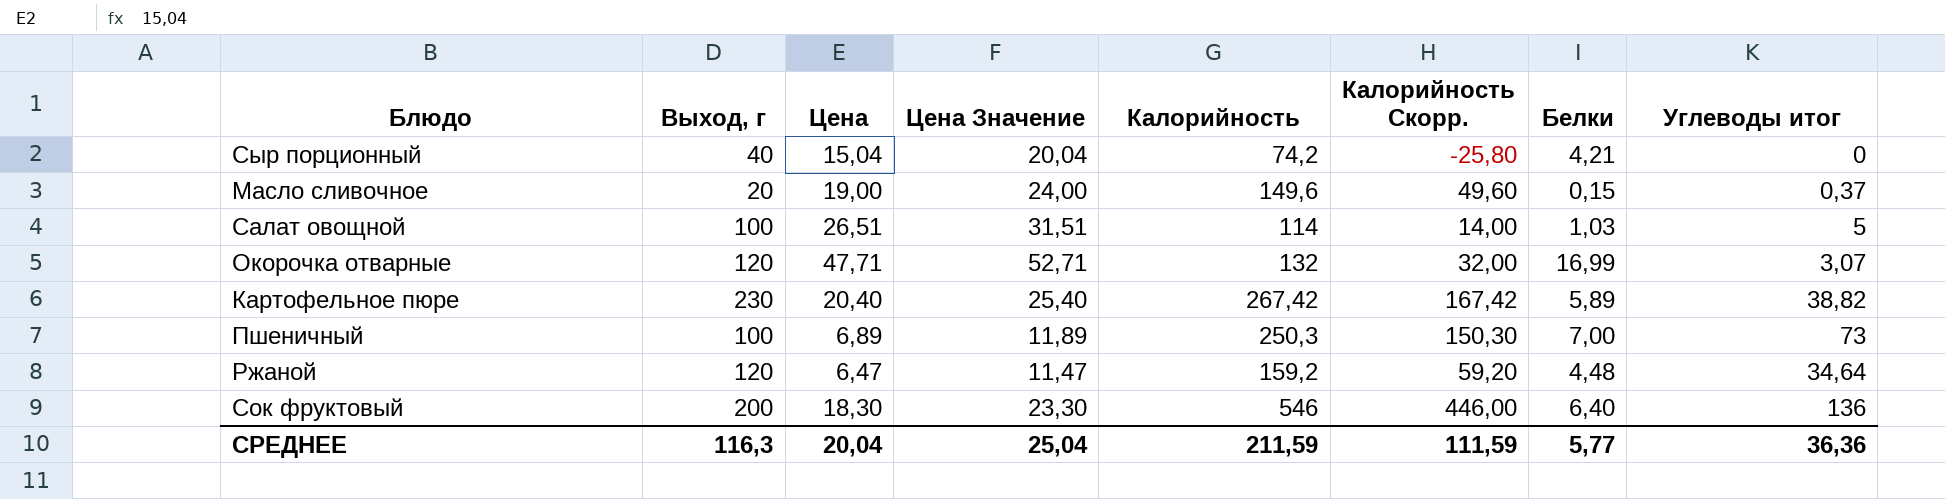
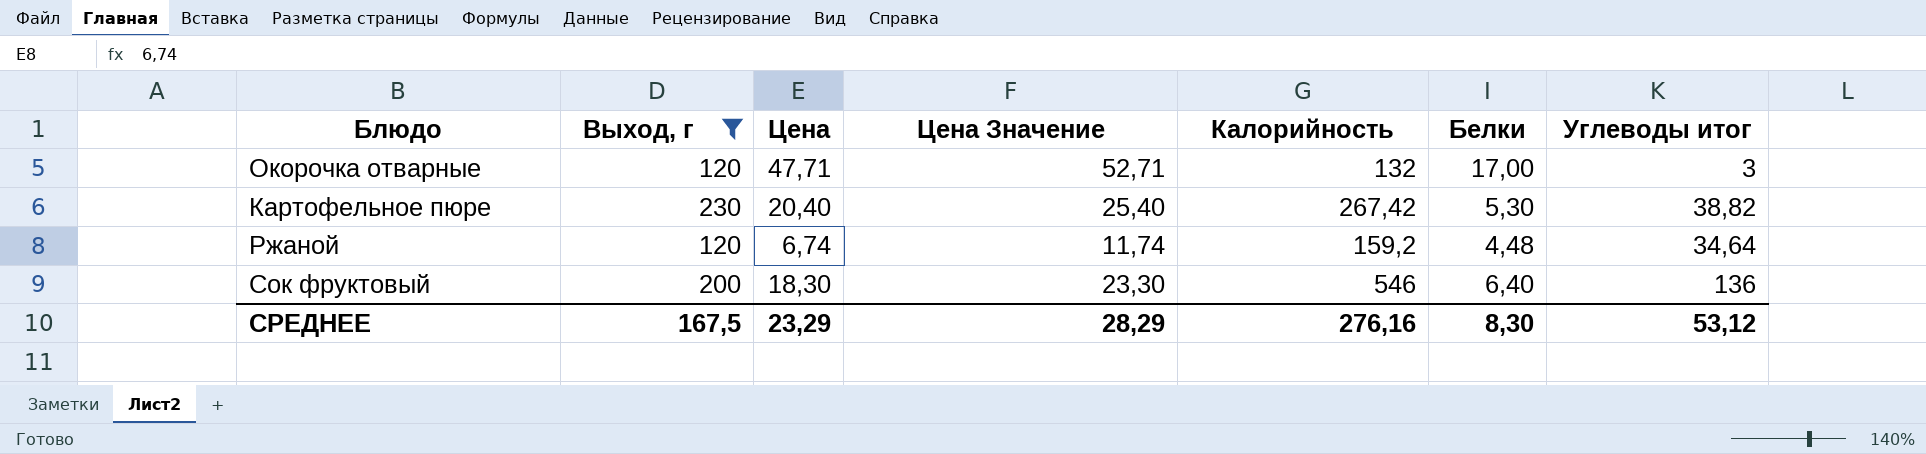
filter: none -> Выход, г >= 120
column Калорийность Скорр. | formula: [Калорийность] - 100 -> none
Окорочка отварные | Белки: 16,99 -> 17,00
Окорочка отварные | Углеводы итог: 3,07 -> 3
Картофельное пюре | Белки: 5,89 -> 5,30
Ржаной | Цена: 6,47 -> 6,74
Ржаной | Цена Значение: 11,47 -> 11,74
СРЕДНЕЕ | Выход, г: 116,3 -> 167,5
СРЕДНЕЕ | Цена: 20,04 -> 23,29
СРЕДНЕЕ | Цена Значение: 25,04 -> 28,29
СРЕДНЕЕ | Калорийность: 211,59 -> 276,16
СРЕДНЕЕ | Белки: 5,77 -> 8,30
СРЕДНЕЕ | Углеводы итог: 36,36 -> 53,12

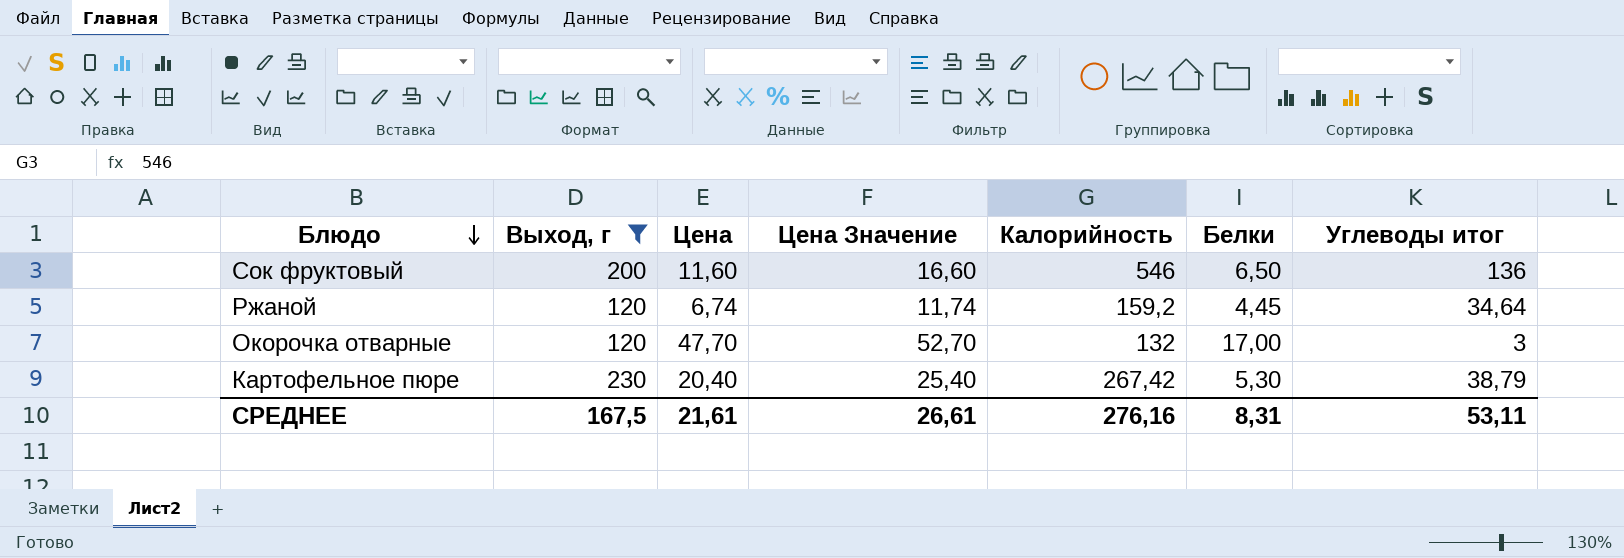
row order: none -> Блюдо descending
Сок фруктовый | Цена: 18,30 -> 11,60
Сок фруктовый | Цена Значение: 23,30 -> 16,60
Сок фруктовый | Белки: 6,40 -> 6,50
Ржаной | Белки: 4,48 -> 4,45
Окорочка отварные | Цена: 47,71 -> 47,70
Окорочка отварные | Цена Значение: 52,71 -> 52,70
Картофельное пюре | Углеводы итог: 38,82 -> 38,79
СРЕДНЕЕ | Цена: 23,29 -> 21,61
СРЕДНЕЕ | Цена Значение: 28,29 -> 26,61
СРЕДНЕЕ | Белки: 8,30 -> 8,31
СРЕДНЕЕ | Углеводы итог: 53,12 -> 53,11

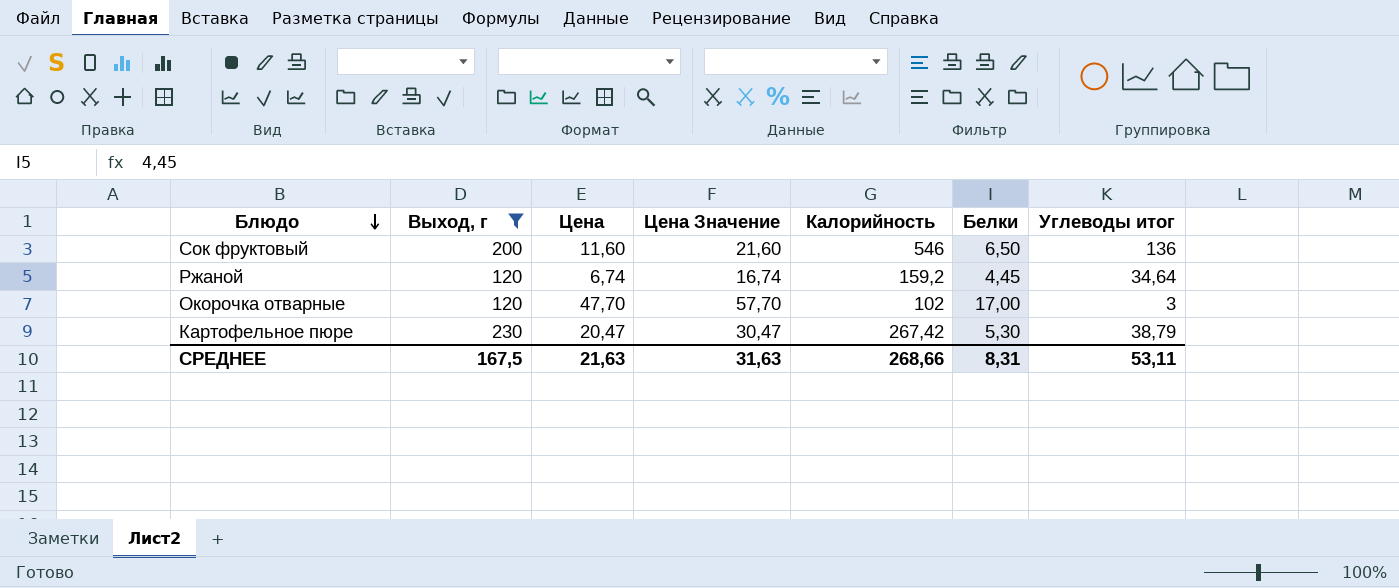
column Цена Значение | formula: [Цена] + 5 -> [Цена] + 10
Окорочка отварные | Калорийность: 132 -> 102
Картофельное пюре | Цена: 20,40 -> 20,47
СРЕДНЕЕ | Цена: 21,61 -> 21,63
СРЕДНЕЕ | Цена Значение: 26,61 -> 31,63
СРЕДНЕЕ | Калорийность: 276,16 -> 268,66

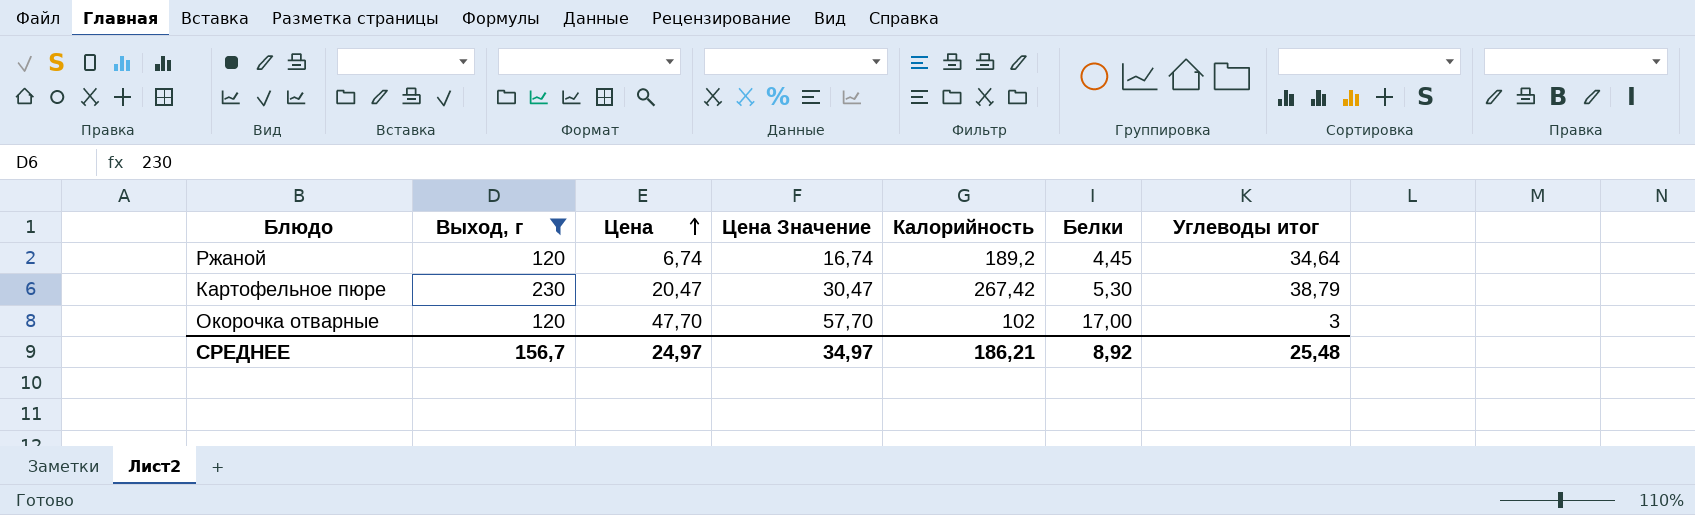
row order: Блюдо descending -> Цена ascending
row Сок фруктовый: 200 | 11,60 | 21,60 | 546 | 6,50 | 136 -> none
Ржаной | Калорийность: 159,2 -> 189,2
СРЕДНЕЕ | Выход, г: 167,5 -> 156,7
СРЕДНЕЕ | Цена: 21,63 -> 24,97
СРЕДНЕЕ | Цена Значение: 31,63 -> 34,97
СРЕДНЕЕ | Калорийность: 268,66 -> 186,21
СРЕДНЕЕ | Белки: 8,31 -> 8,92
СРЕДНЕЕ | Углеводы итог: 53,11 -> 25,48

